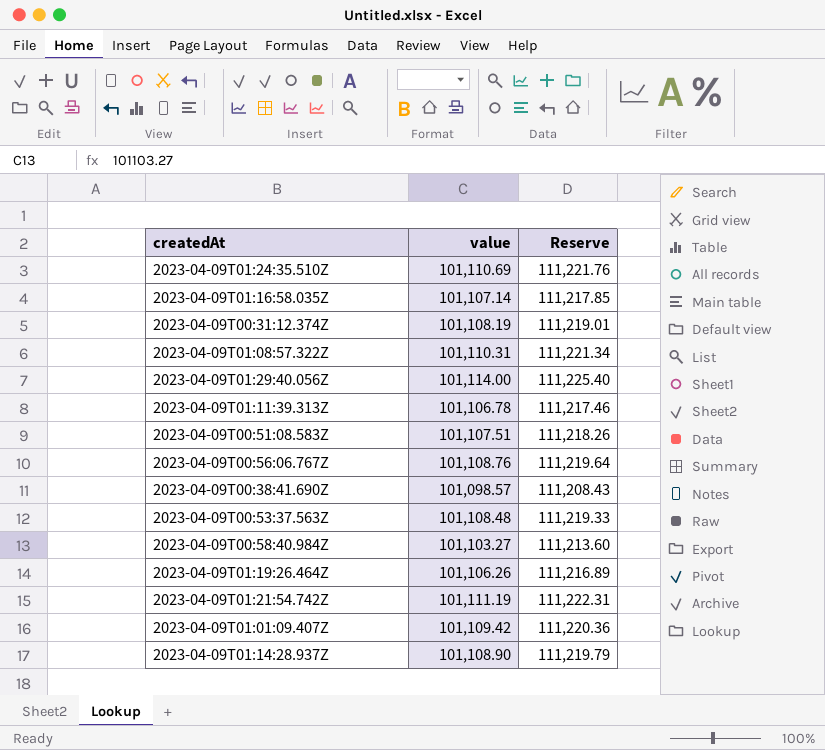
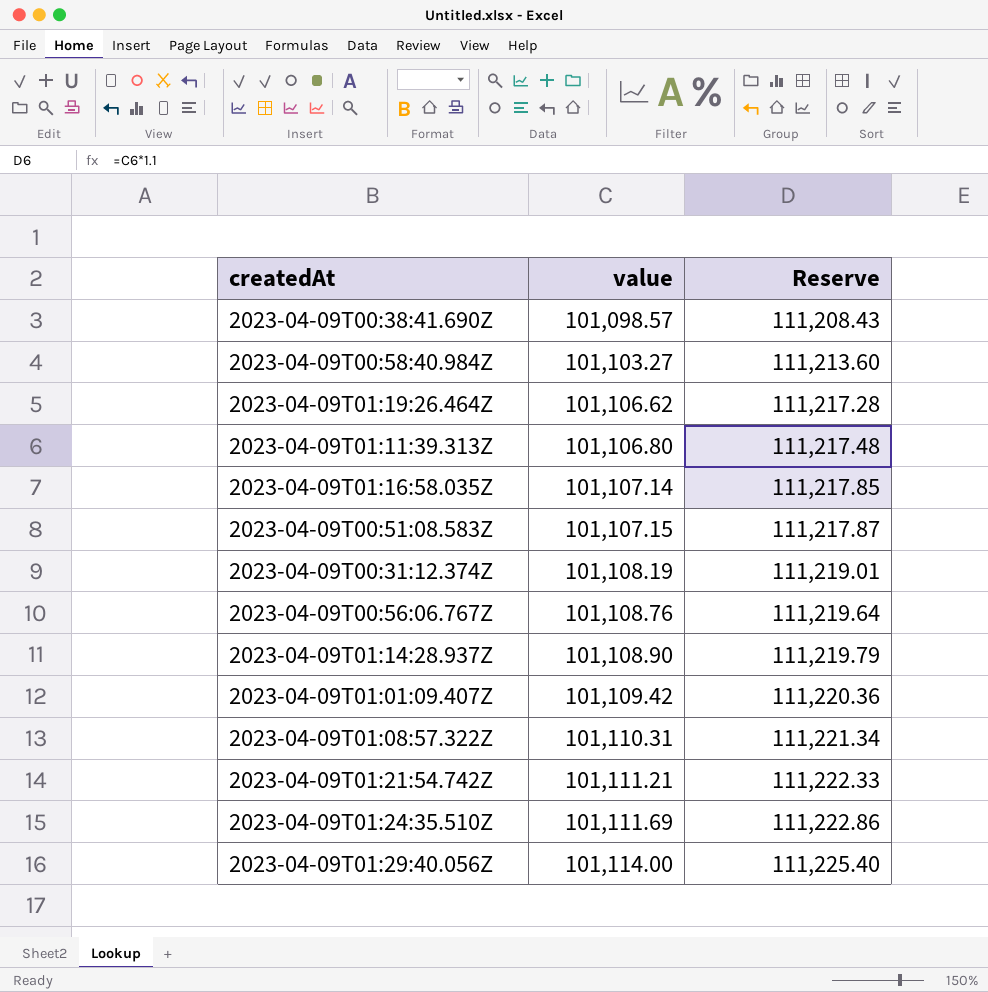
row order: none -> value ascending
row 2023-04-09T00:53:37.563Z: 101,108.48 | 111,219.33 -> none
2023-04-09T01:19:26.464Z | value: 101,106.26 -> 101,106.62
2023-04-09T01:19:26.464Z | Reserve: 111,216.89 -> 111,217.28
2023-04-09T01:11:39.313Z | value: 101,106.78 -> 101,106.80
2023-04-09T01:11:39.313Z | Reserve: 111,217.46 -> 111,217.48
2023-04-09T00:51:08.583Z | value: 101,107.51 -> 101,107.15
2023-04-09T00:51:08.583Z | Reserve: 111,218.26 -> 111,217.87
2023-04-09T01:21:54.742Z | value: 101,111.19 -> 101,111.21
2023-04-09T01:21:54.742Z | Reserve: 111,222.31 -> 111,222.33
2023-04-09T01:24:35.510Z | value: 101,110.69 -> 101,111.69
2023-04-09T01:24:35.510Z | Reserve: 111,221.76 -> 111,222.86

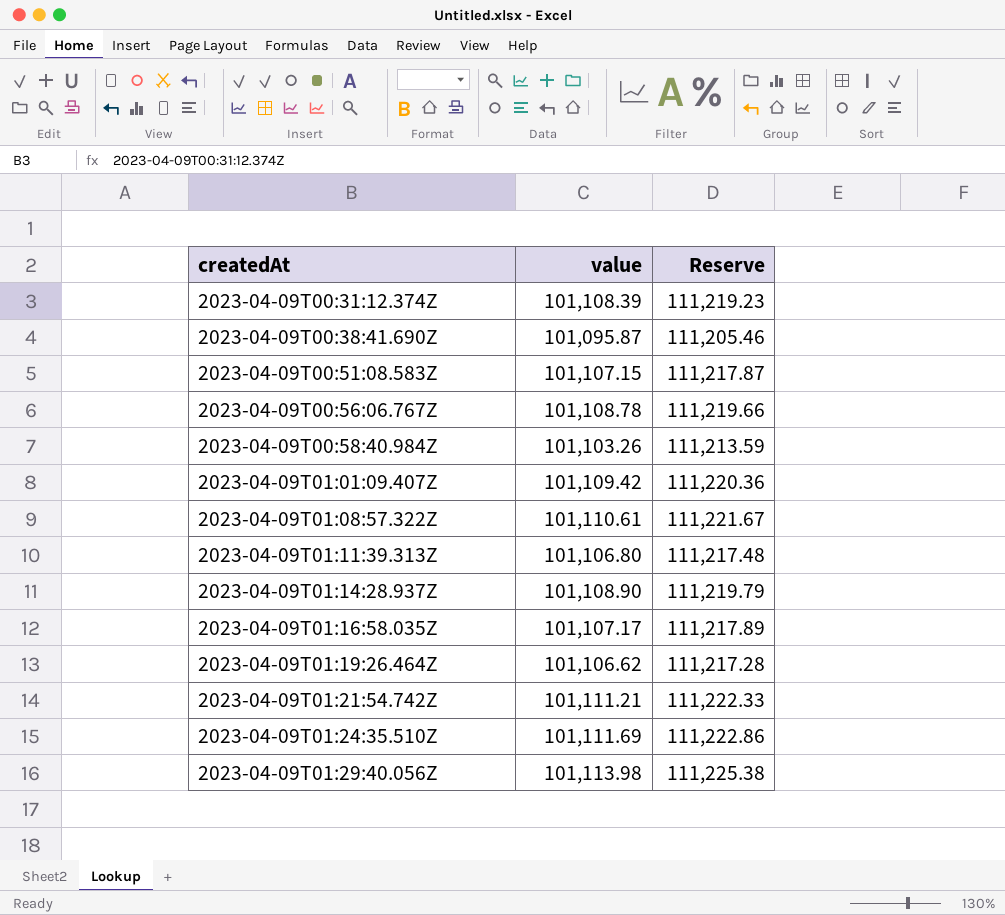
row order: value ascending -> createdAt ascending
2023-04-09T00:31:12.374Z | value: 101,108.19 -> 101,108.39
2023-04-09T00:31:12.374Z | Reserve: 111,219.01 -> 111,219.23
2023-04-09T00:38:41.690Z | value: 101,098.57 -> 101,095.87
2023-04-09T00:38:41.690Z | Reserve: 111,208.43 -> 111,205.46
2023-04-09T00:56:06.767Z | value: 101,108.76 -> 101,108.78
2023-04-09T00:56:06.767Z | Reserve: 111,219.64 -> 111,219.66
2023-04-09T00:58:40.984Z | value: 101,103.27 -> 101,103.26
2023-04-09T00:58:40.984Z | Reserve: 111,213.60 -> 111,213.59
2023-04-09T01:08:57.322Z | value: 101,110.31 -> 101,110.61
2023-04-09T01:08:57.322Z | Reserve: 111,221.34 -> 111,221.67
2023-04-09T01:16:58.035Z | value: 101,107.14 -> 101,107.17
2023-04-09T01:16:58.035Z | Reserve: 111,217.85 -> 111,217.89
2023-04-09T01:29:40.056Z | value: 101,114.00 -> 101,113.98
2023-04-09T01:29:40.056Z | Reserve: 111,225.40 -> 111,225.38

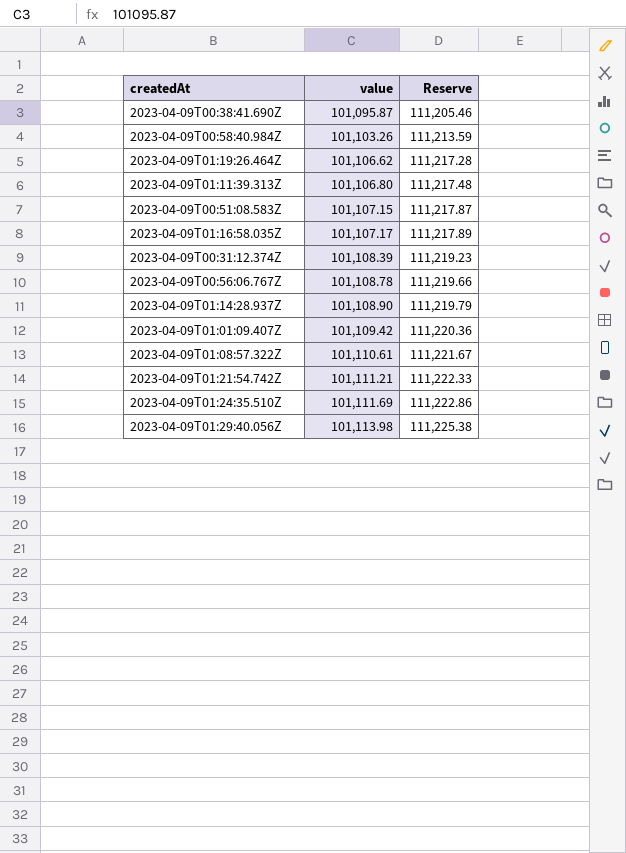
row order: createdAt ascending -> value ascending

